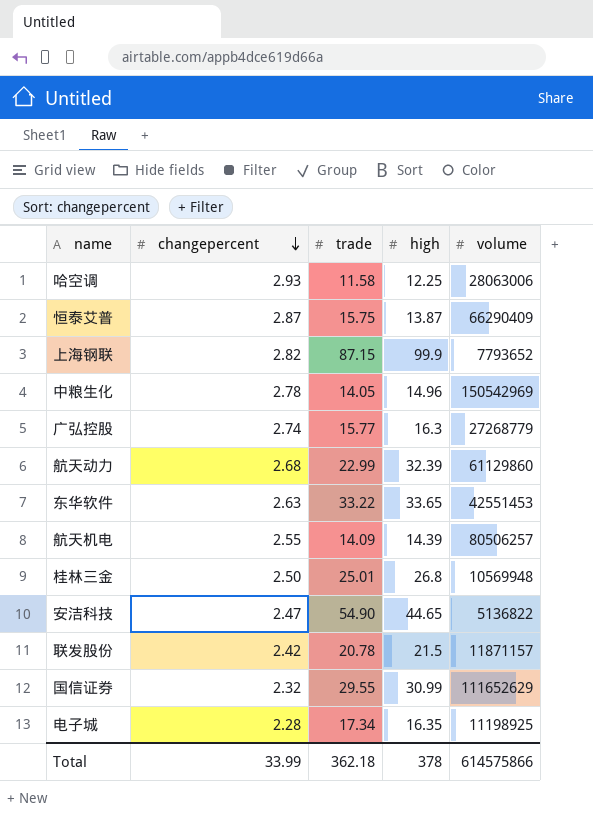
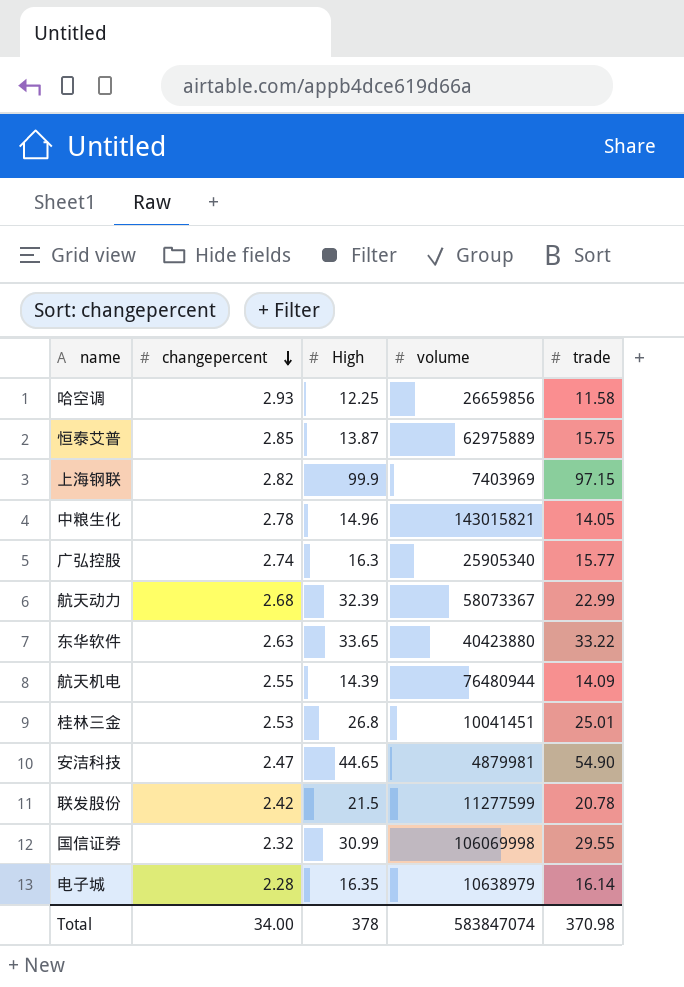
column name: high -> High
column trade | position: 3 -> 5
哈空调 | volume: 28063006 -> 26659856
恒泰艾普 | changepercent: 2.87 -> 2.85
恒泰艾普 | volume: 66290409 -> 62975889
上海钢联 | volume: 7793652 -> 7403969
上海钢联 | trade: 87.15 -> 97.15
中粮生化 | volume: 150542969 -> 143015821
广弘控股 | volume: 27268779 -> 25905340
航天动力 | volume: 61129860 -> 58073367
东华软件 | volume: 42551453 -> 40423880
航天机电 | volume: 80506257 -> 76480944
桂林三金 | changepercent: 2.50 -> 2.53
桂林三金 | volume: 10569948 -> 10041451
安洁科技 | volume: 5136822 -> 4879981
联发股份 | volume: 11871157 -> 11277599
国信证券 | volume: 111652629 -> 106069998
电子城 | volume: 11198925 -> 10638979
电子城 | trade: 17.34 -> 16.14
Total | changepercent: 33.99 -> 34.00
Total | volume: 614575866 -> 583847074
Total | trade: 362.18 -> 370.98

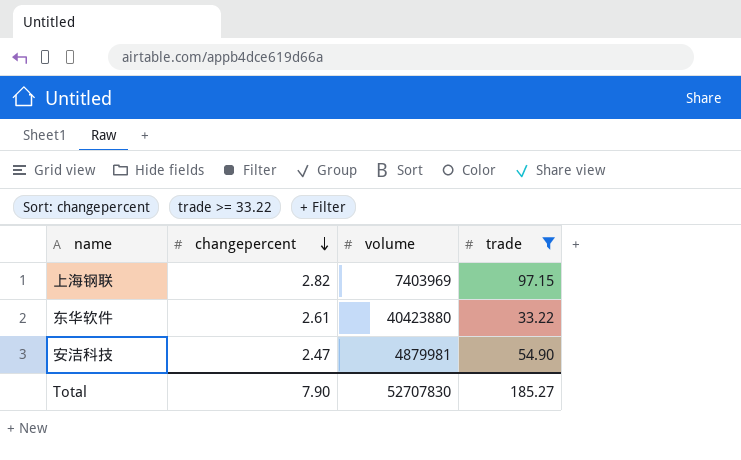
filter: none -> trade >= 33.22
column High | position: 3 -> none
东华软件 | changepercent: 2.63 -> 2.61
Total | changepercent: 34.00 -> 7.90
Total | volume: 583847074 -> 52707830
Total | trade: 370.98 -> 185.27

